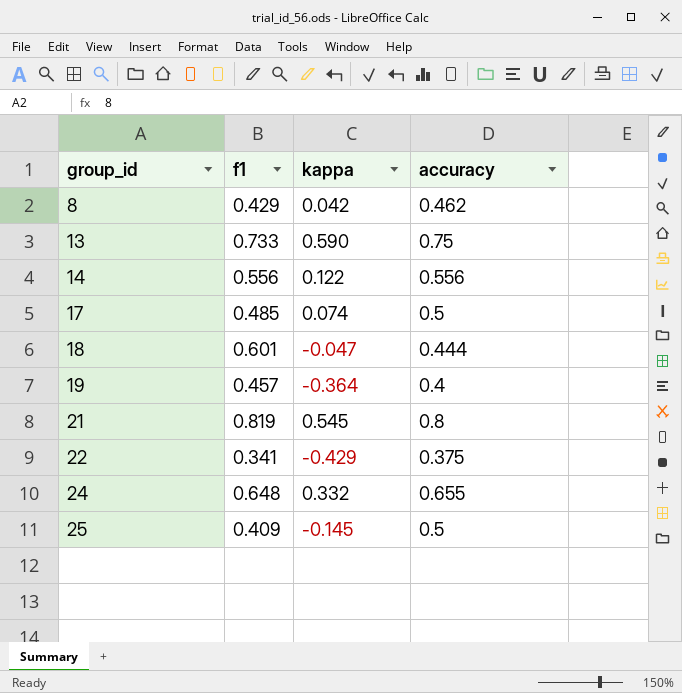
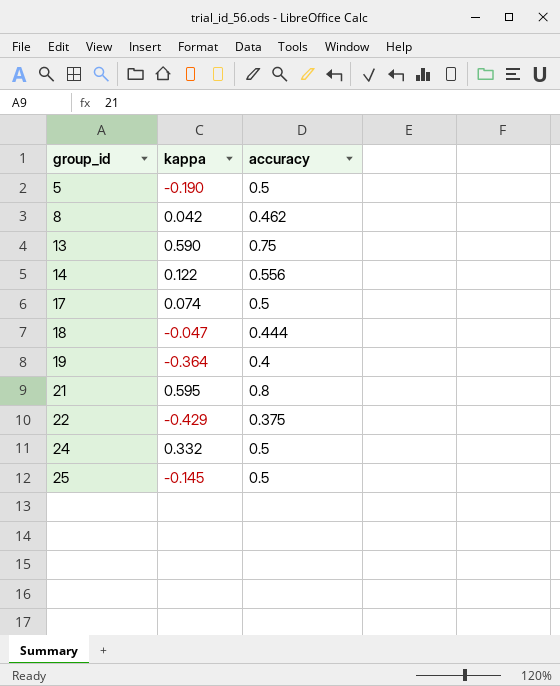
column f1 | position: 2 -> none
row 5: none -> -0.190 | 0.5
21 | kappa: 0.545 -> 0.595
24 | accuracy: 0.655 -> 0.5

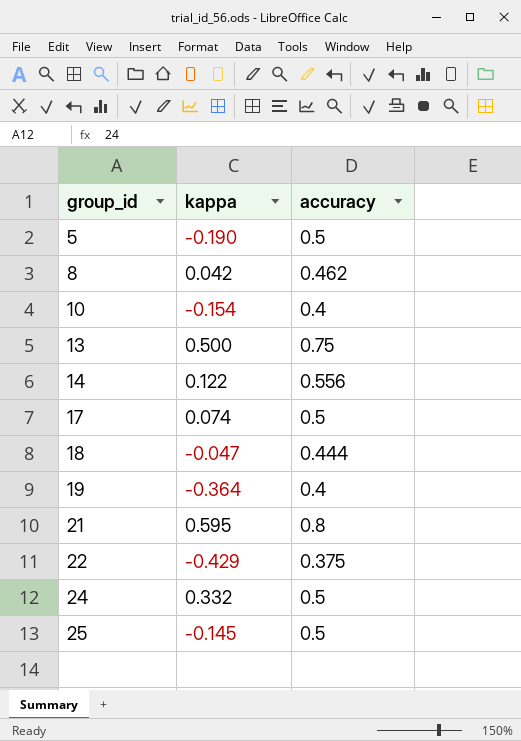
row 10: none -> -0.154 | 0.4
13 | kappa: 0.590 -> 0.500

